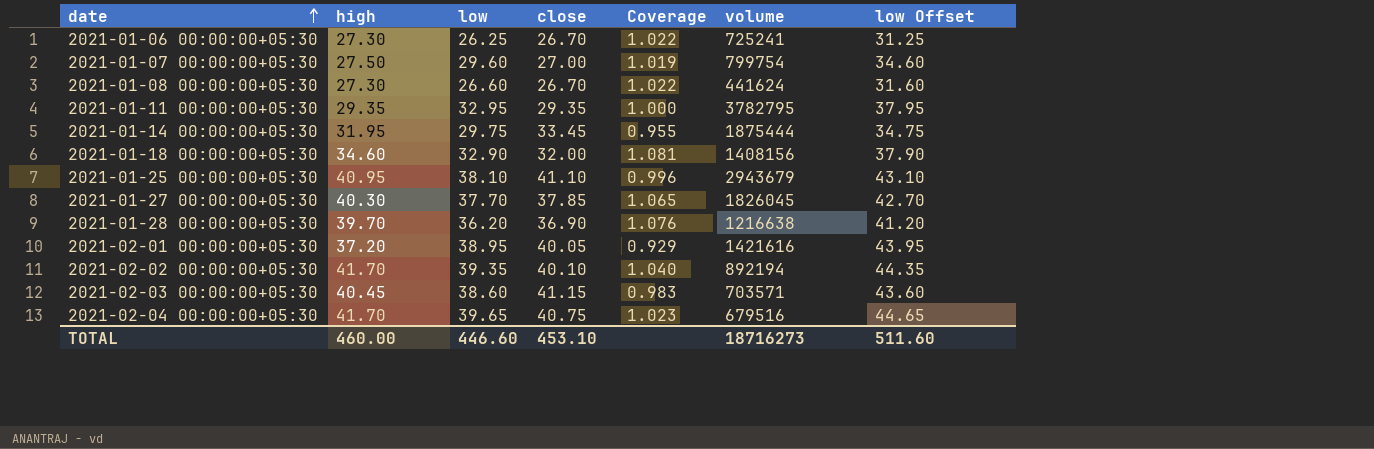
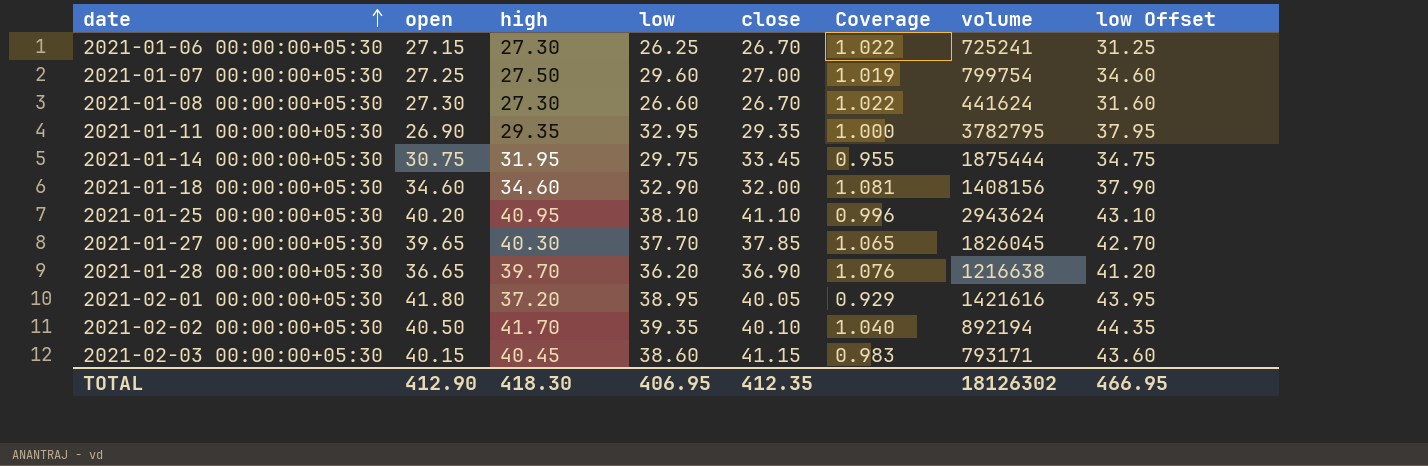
column open | position: none -> 2
row 2021-02-04 00:00:00+05:30: 41.70 | 39.65 | 40.75 | 1.023 | 679516 | 44.65 -> none
2021-01-25 00:00:00+05:30 | volume: 2943679 -> 2943624
2021-02-03 00:00:00+05:30 | volume: 703571 -> 793171
TOTAL | high: 460.00 -> 418.30
TOTAL | low: 446.60 -> 406.95
TOTAL | close: 453.10 -> 412.35
TOTAL | volume: 18716273 -> 18126302
TOTAL | low Offset: 511.60 -> 466.95

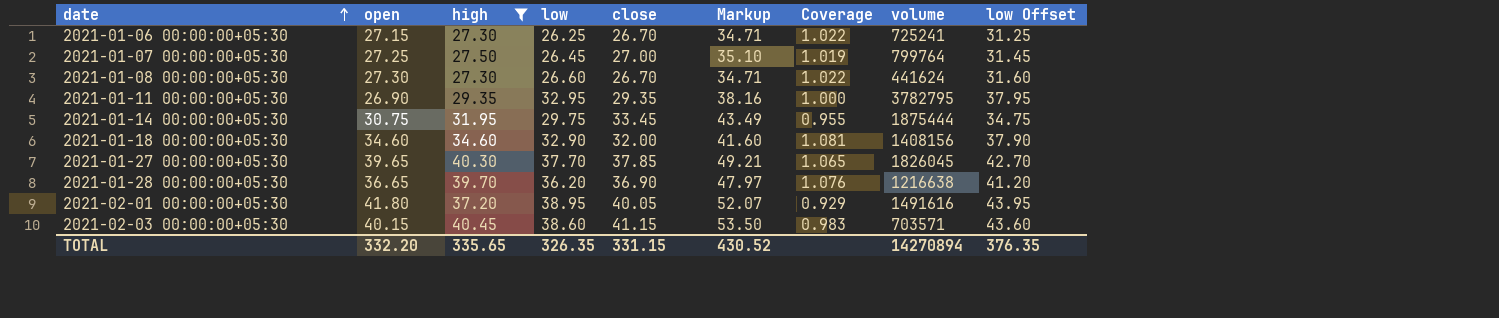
filter: none -> high <= 40.45
column Markup | formula: none -> [close] * 1.3
2021-01-07 00:00:00+05:30 | low: 29.60 -> 26.45
2021-01-07 00:00:00+05:30 | volume: 799754 -> 799764
2021-01-07 00:00:00+05:30 | low Offset: 34.60 -> 31.45
2021-02-01 00:00:00+05:30 | volume: 1421616 -> 1491616
2021-02-03 00:00:00+05:30 | volume: 793171 -> 703571
TOTAL | open: 412.90 -> 332.20
TOTAL | high: 418.30 -> 335.65
TOTAL | low: 406.95 -> 326.35
TOTAL | close: 412.35 -> 331.15
TOTAL | volume: 18126302 -> 14270894
TOTAL | low Offset: 466.95 -> 376.35

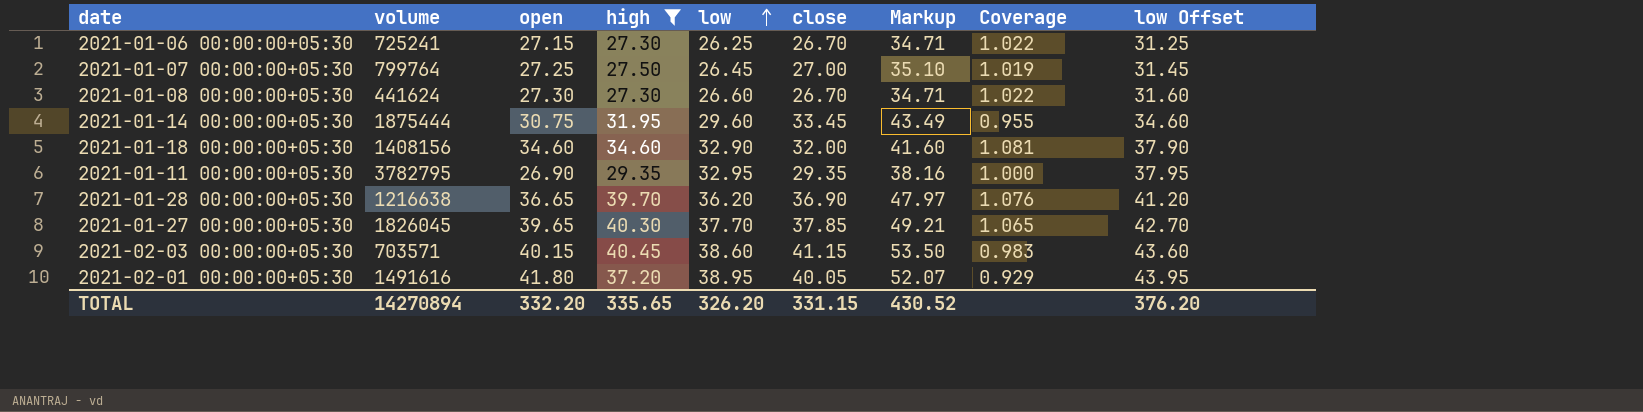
row order: date ascending -> low ascending
column volume | position: 8 -> 2
2021-01-14 00:00:00+05:30 | low: 29.75 -> 29.60
2021-01-14 00:00:00+05:30 | low Offset: 34.75 -> 34.60
TOTAL | low: 326.35 -> 326.20
TOTAL | low Offset: 376.35 -> 376.20

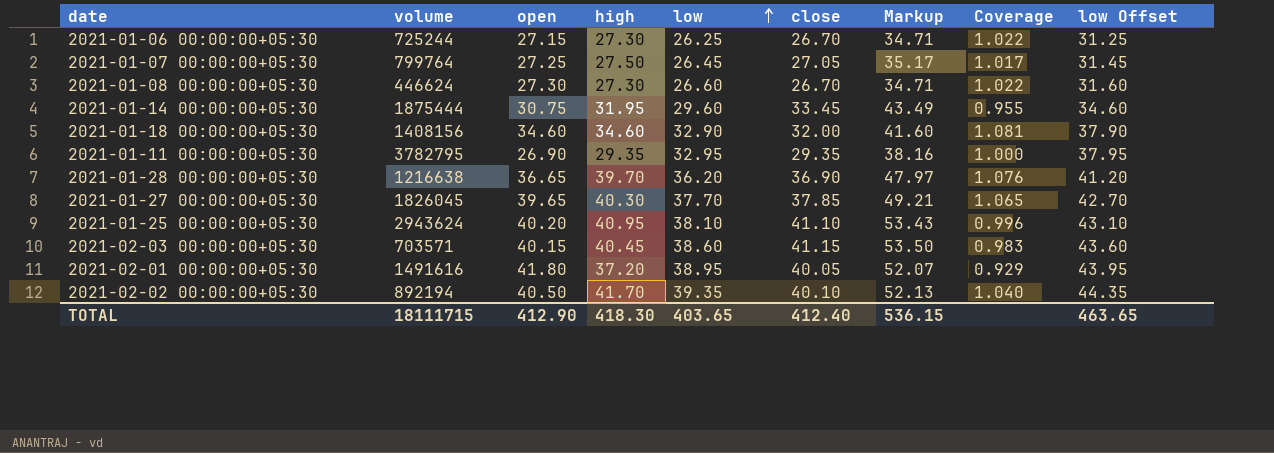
filter: high <= 40.45 -> none
2021-01-06 00:00:00+05:30 | volume: 725241 -> 725244
2021-01-07 00:00:00+05:30 | close: 27.00 -> 27.05
2021-01-07 00:00:00+05:30 | Markup: 35.10 -> 35.17
2021-01-07 00:00:00+05:30 | Coverage: 1.019 -> 1.017
2021-01-08 00:00:00+05:30 | volume: 441624 -> 446624
TOTAL | volume: 14270894 -> 18111715
TOTAL | open: 332.20 -> 412.90
TOTAL | high: 335.65 -> 418.30
TOTAL | low: 326.20 -> 403.65
TOTAL | close: 331.15 -> 412.40
TOTAL | Markup: 430.52 -> 536.15
TOTAL | low Offset: 376.20 -> 463.65

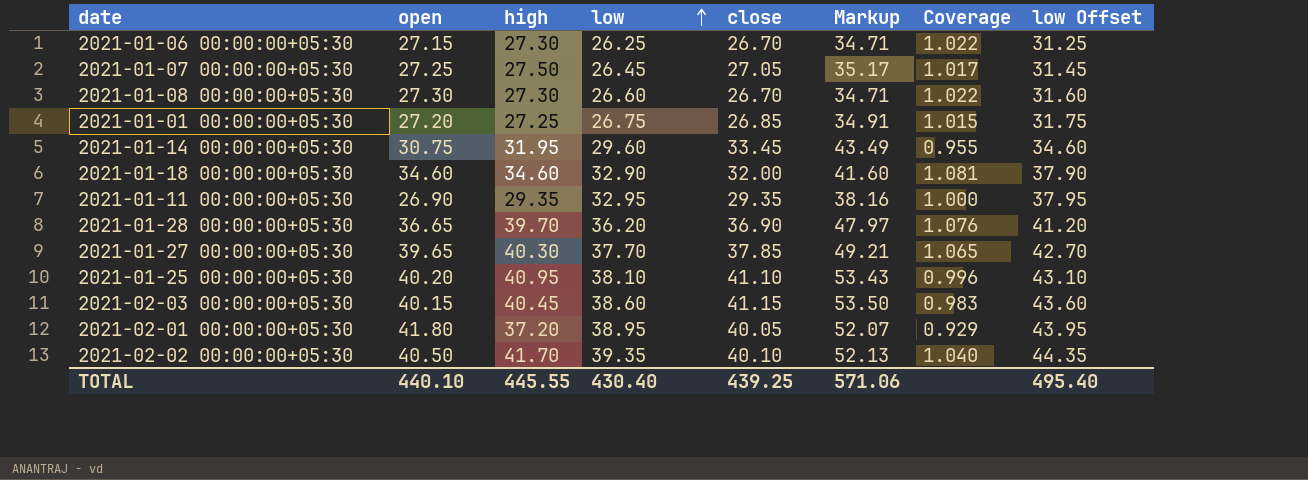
column volume | position: 2 -> none
row 2021-01-01 00:00:00+05:30: none -> 27.20 | 27.25 | 26.75 | 26.85 | 34.91 | 1.015 | 31.75
TOTAL | open: 412.90 -> 440.10
TOTAL | high: 418.30 -> 445.55
TOTAL | low: 403.65 -> 430.40
TOTAL | close: 412.40 -> 439.25
TOTAL | Markup: 536.15 -> 571.06
TOTAL | low Offset: 463.65 -> 495.40

